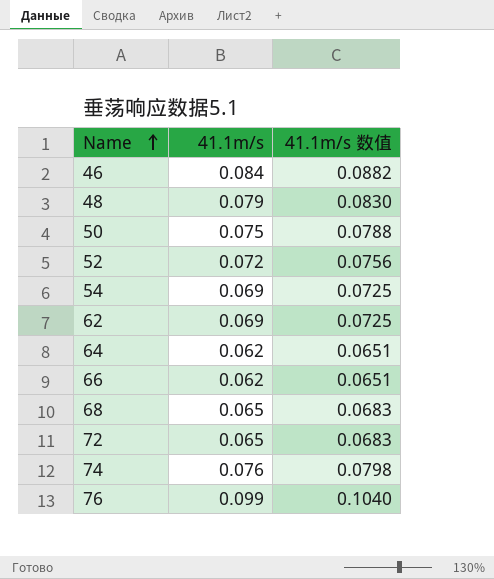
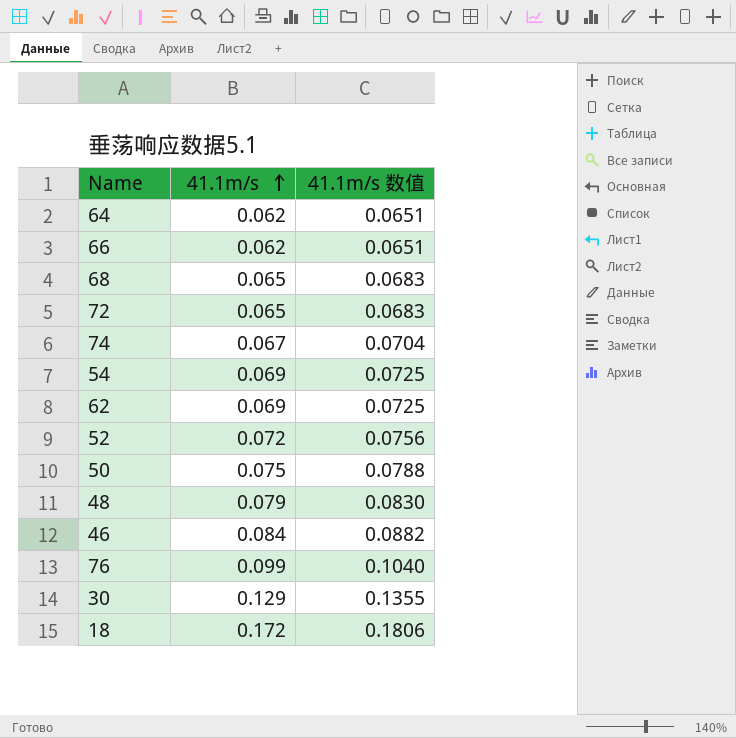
row order: Name ascending -> 41.1m/s ascending
74 | 41.1m/s: 0.076 -> 0.067
74 | 41.1m/s 数值: 0.0798 -> 0.0704
row 30: none -> 0.129 | 0.1355
row 18: none -> 0.172 | 0.1806

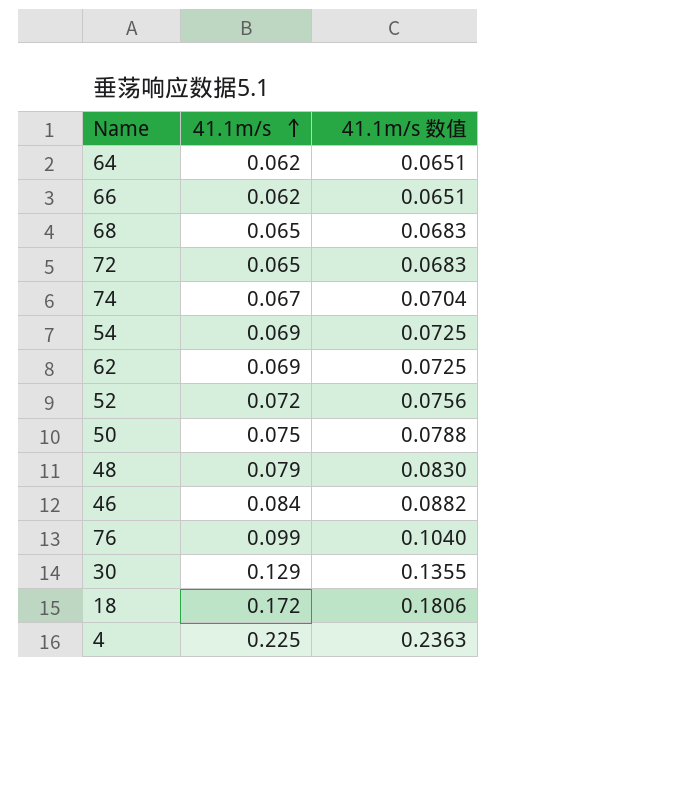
row 4: none -> 0.225 | 0.2363

